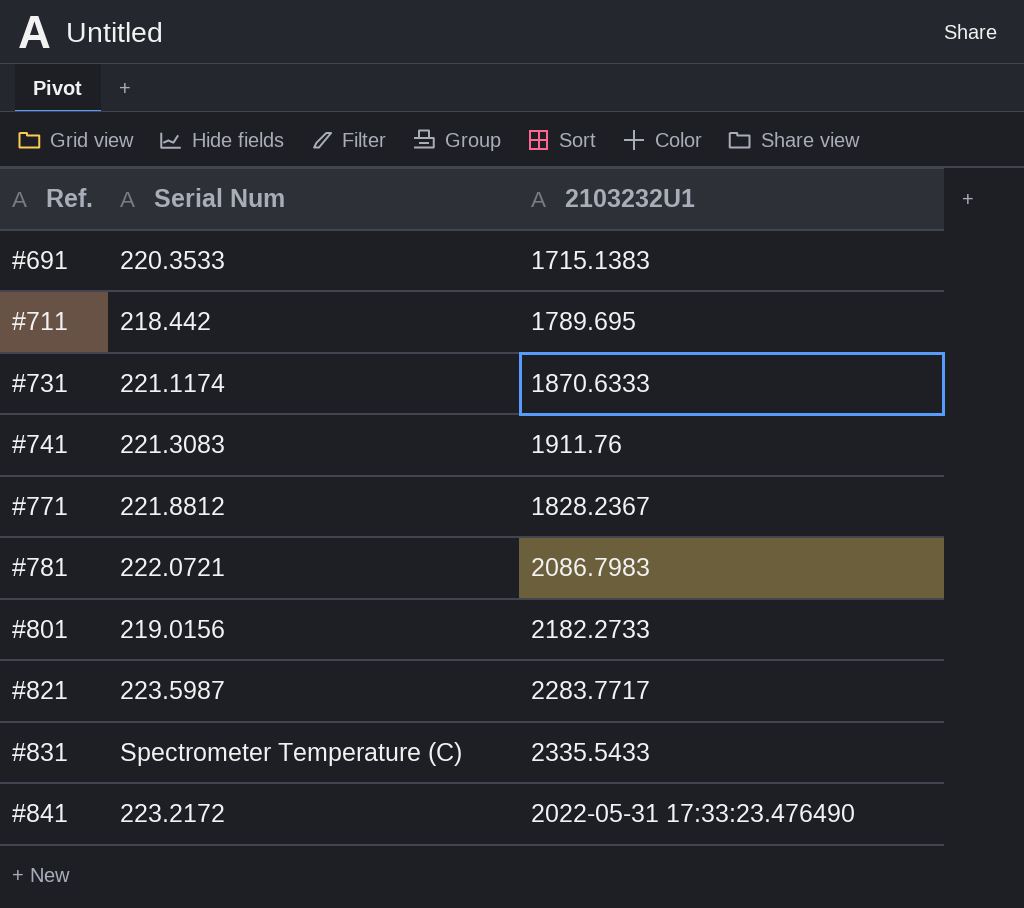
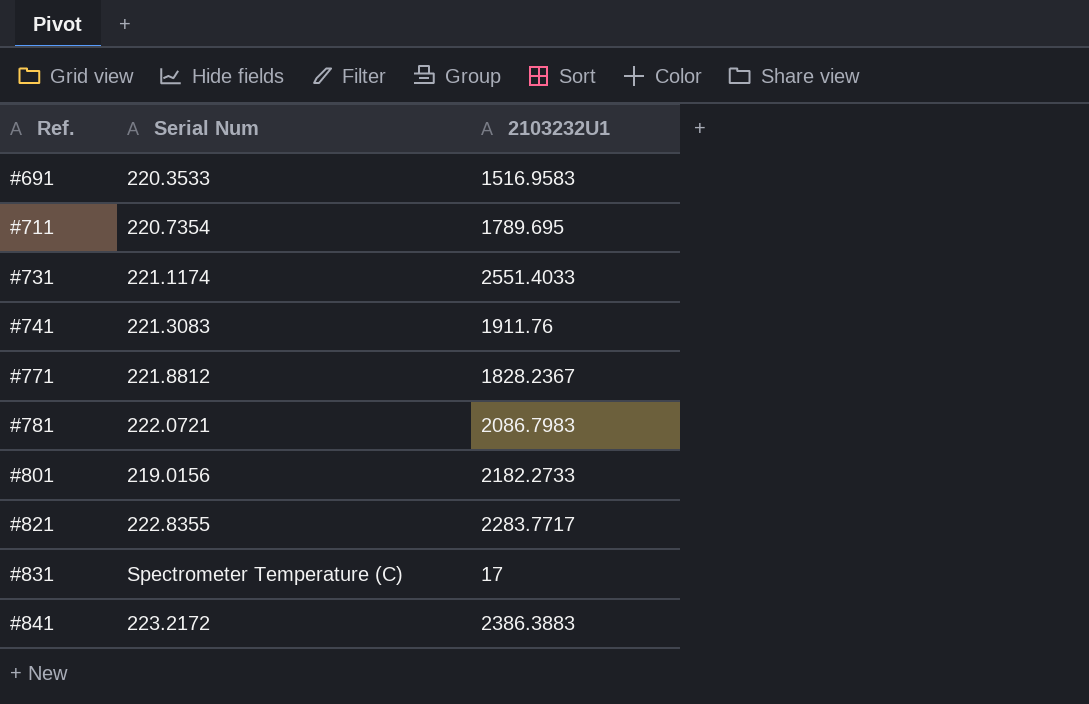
#691 | 2103232U1: 1715.1383 -> 1516.9583
#711 | Serial Num: 218.442 -> 220.7354
#731 | 2103232U1: 1870.6333 -> 2551.4033
#821 | Serial Num: 223.5987 -> 222.8355
#831 | 2103232U1: 2335.5433 -> 17
#841 | 2103232U1: 2022-05-31 17:33:23.476490 -> 2386.3883

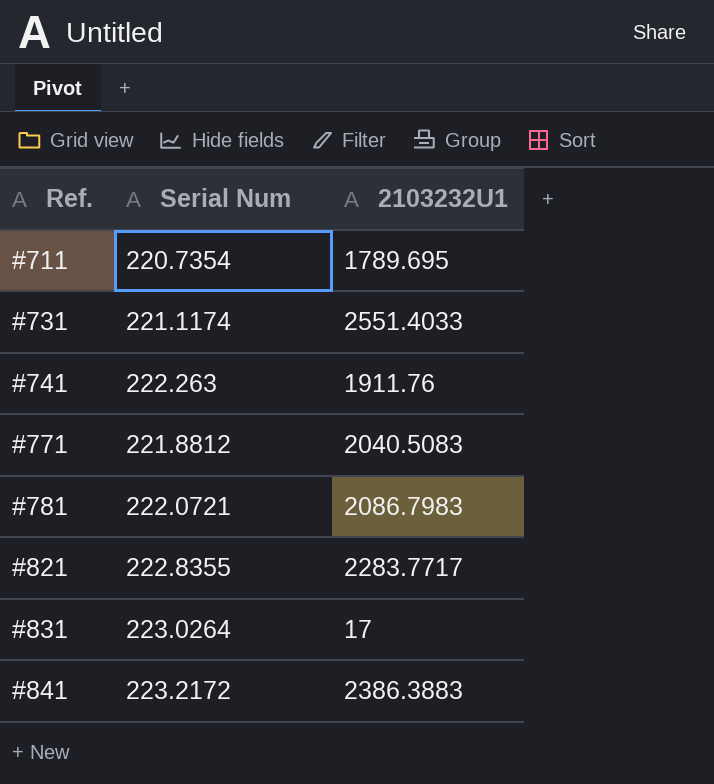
row #691: 220.3533 | 1516.9583 -> none
row #801: 219.0156 | 2182.2733 -> none
#741 | Serial Num: 221.3083 -> 222.263
#771 | 2103232U1: 1828.2367 -> 2040.5083
#831 | Serial Num: Spectrometer Temperature (C) -> 223.0264

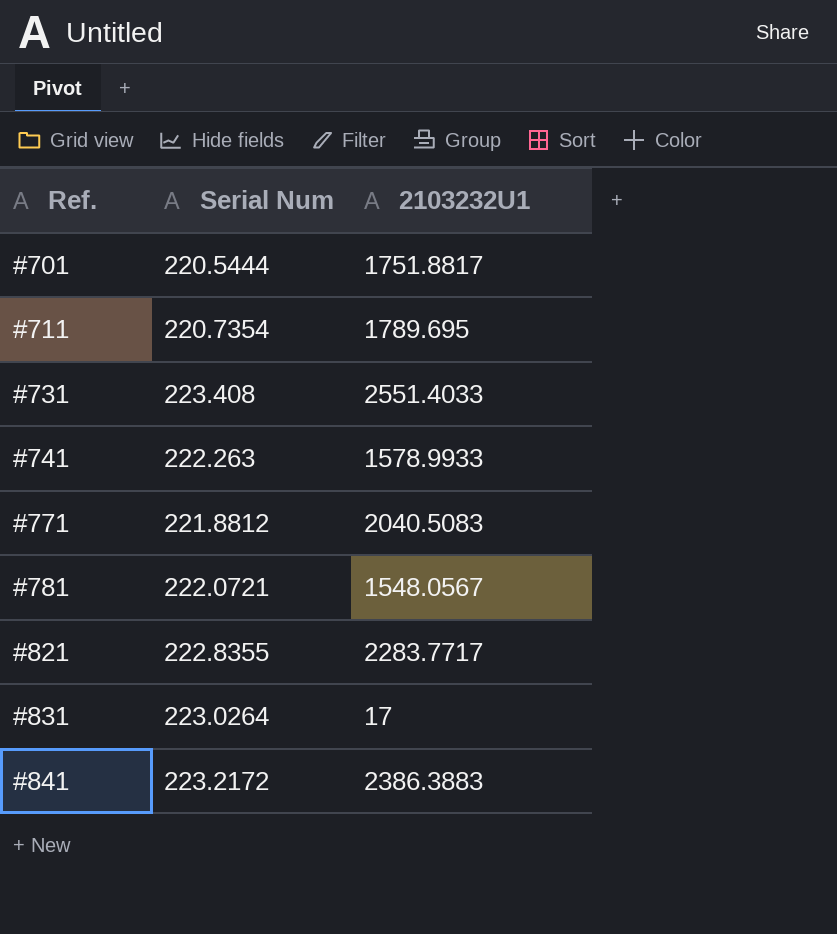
row #701: none -> 220.5444 | 1751.8817
#731 | Serial Num: 221.1174 -> 223.408
#741 | 2103232U1: 1911.76 -> 1578.9933
#781 | 2103232U1: 2086.7983 -> 1548.0567

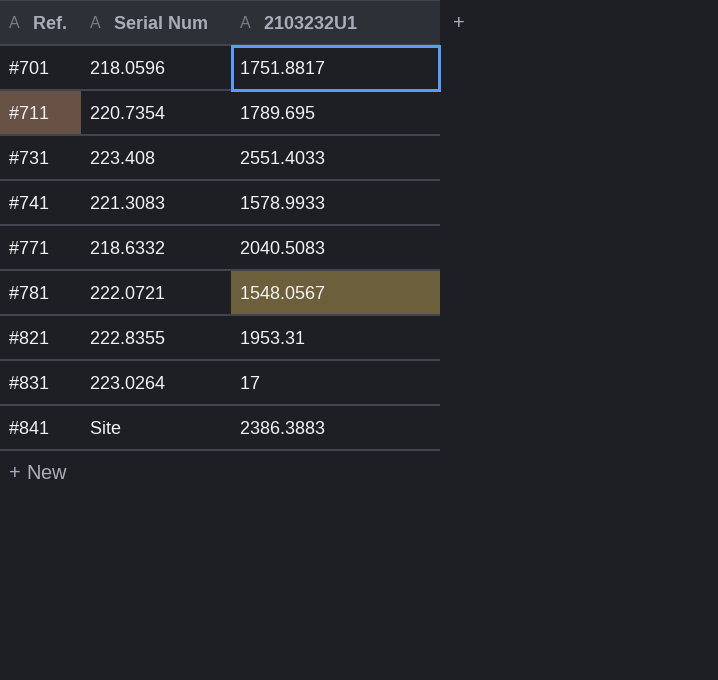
#701 | Serial Num: 220.5444 -> 218.0596
#741 | Serial Num: 222.263 -> 221.3083
#771 | Serial Num: 221.8812 -> 218.6332
#821 | 2103232U1: 2283.7717 -> 1953.31
#841 | Serial Num: 223.2172 -> Site

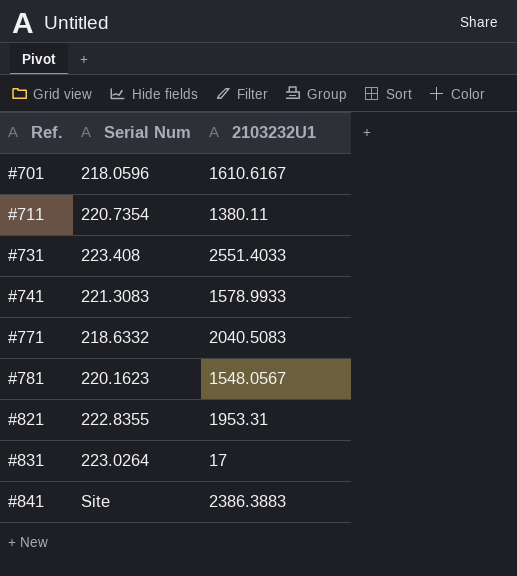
#701 | 2103232U1: 1751.8817 -> 1610.6167
#711 | 2103232U1: 1789.695 -> 1380.11
#781 | Serial Num: 222.0721 -> 220.1623

